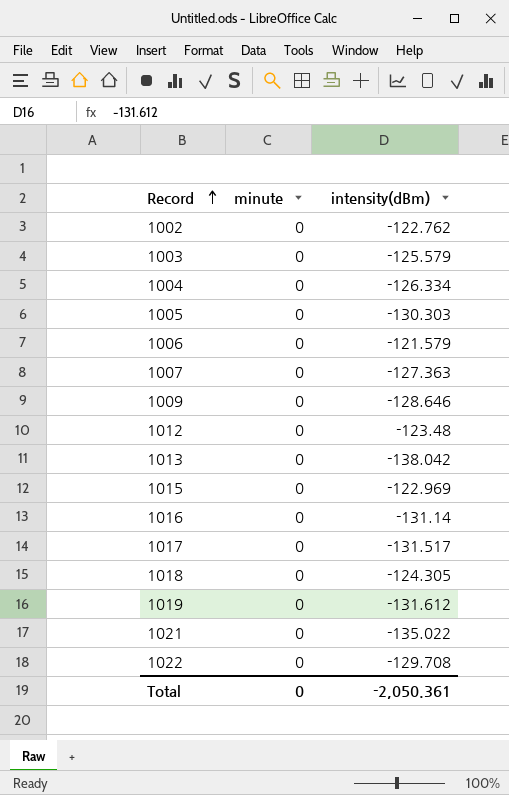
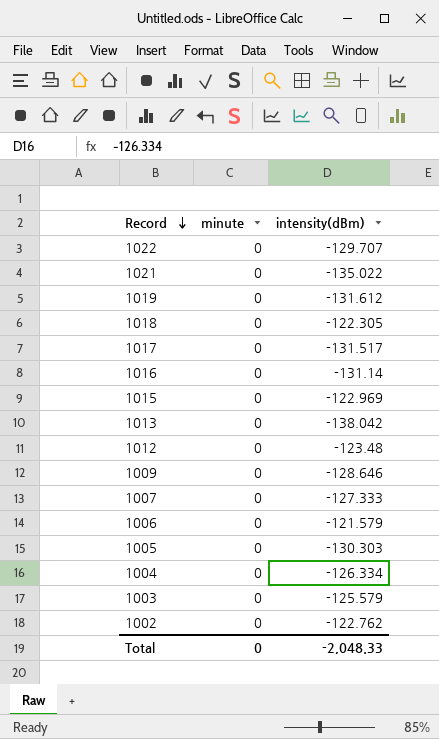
row order: Record ascending -> Record descending
1022 | intensity(dBm): -129.708 -> -129.707
1018 | intensity(dBm): -124.305 -> -122.305
1007 | intensity(dBm): -127.363 -> -127.333
Total | intensity(dBm): -2,050.361 -> -2,048.33

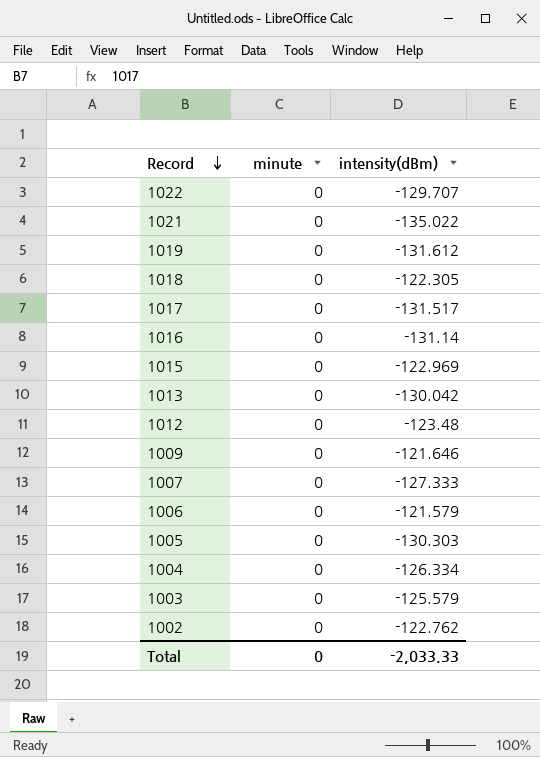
1013 | intensity(dBm): -138.042 -> -130.042
1009 | intensity(dBm): -128.646 -> -121.646
Total | intensity(dBm): -2,048.33 -> -2,033.33

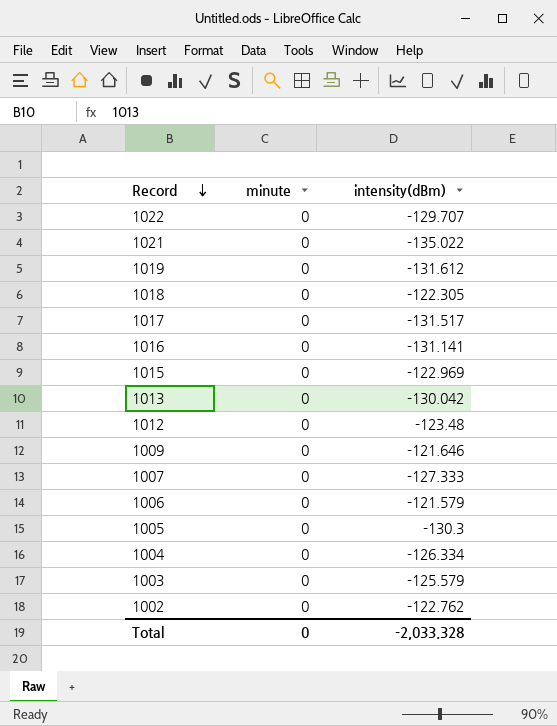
1016 | intensity(dBm): -131.14 -> -131.141
1005 | intensity(dBm): -130.303 -> -130.3
Total | intensity(dBm): -2,033.33 -> -2,033.328

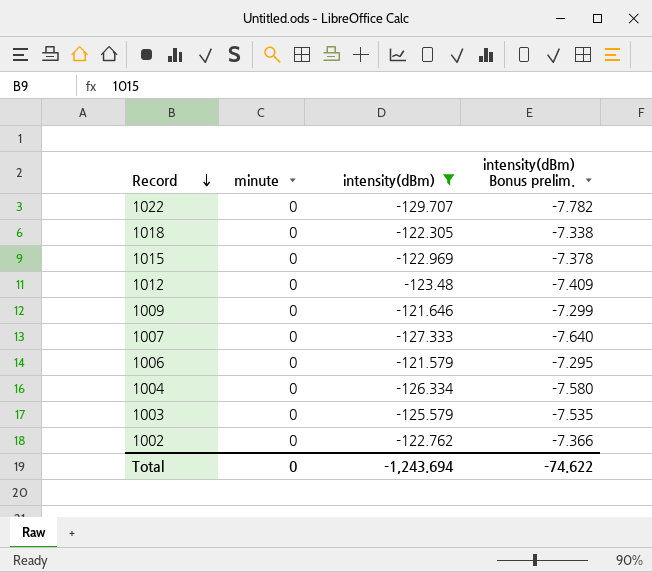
filter: none -> intensity(dBm) >= -129.707
column intensity(dBm) Bonus prelim. | formula: none -> [intensity(dBm)] * 0.06
Total | intensity(dBm): -2,033.328 -> -1,243.694

